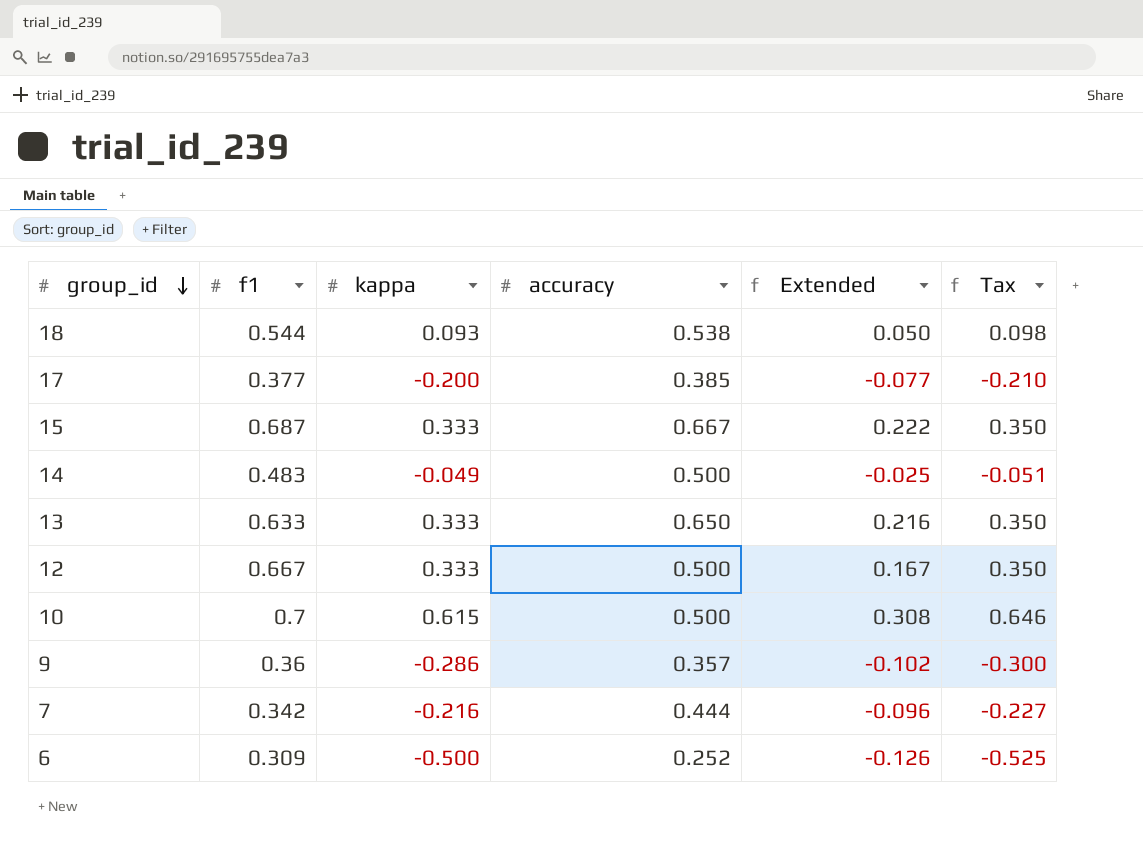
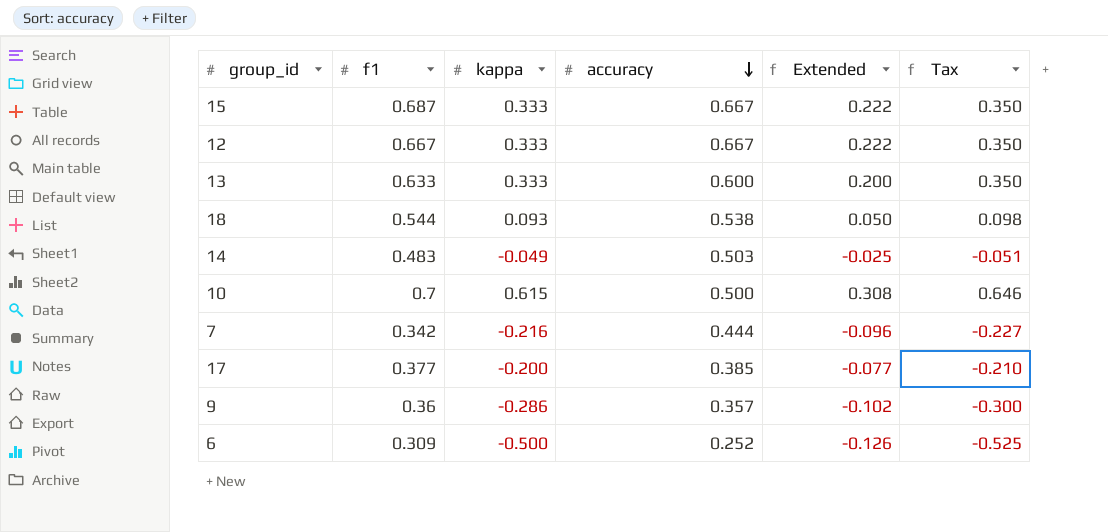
row order: group_id descending -> accuracy descending
12 | accuracy: 0.500 -> 0.667
12 | Extended: 0.167 -> 0.222
13 | accuracy: 0.650 -> 0.600
13 | Extended: 0.216 -> 0.200
14 | accuracy: 0.500 -> 0.503

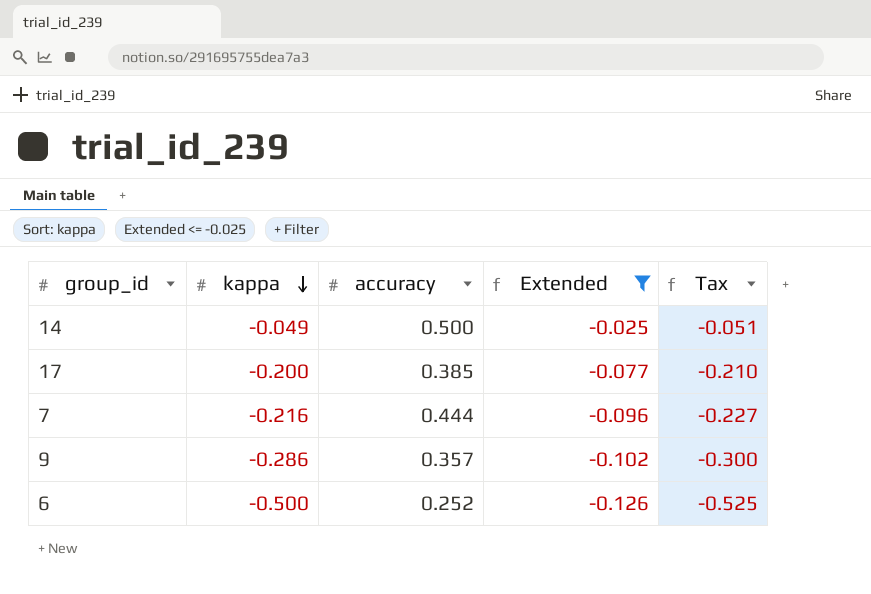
filter: none -> Extended <= -0.025
row order: accuracy descending -> kappa descending
column f1 | position: 2 -> none
14 | accuracy: 0.503 -> 0.500

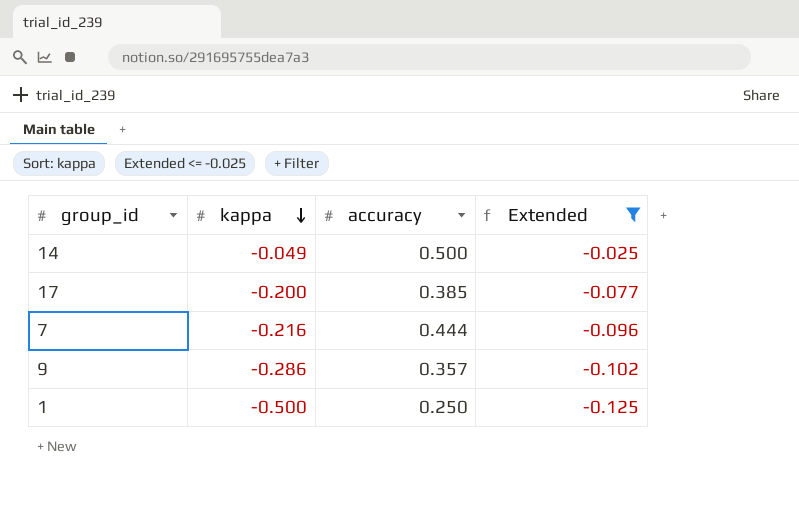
column Tax | formula: [kappa] * 1.05 -> none
row 6: -0.500 | 0.252 | -0.126 | -0.525 -> none
row 1: none -> -0.500 | 0.250 | -0.125

